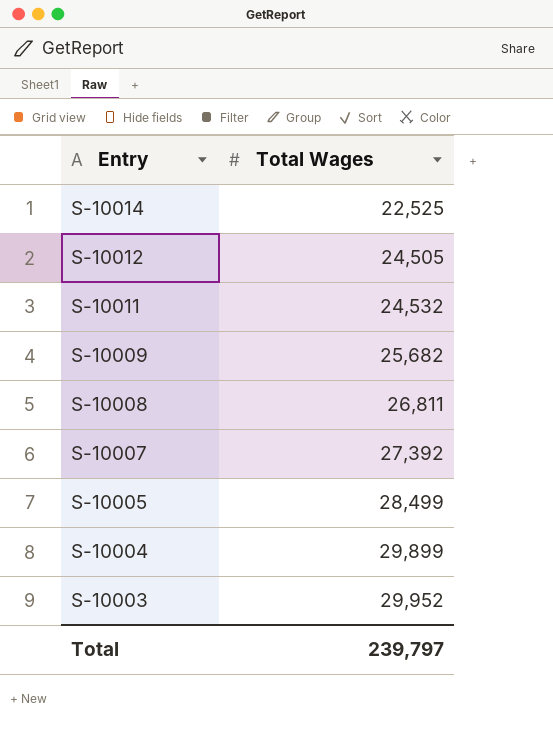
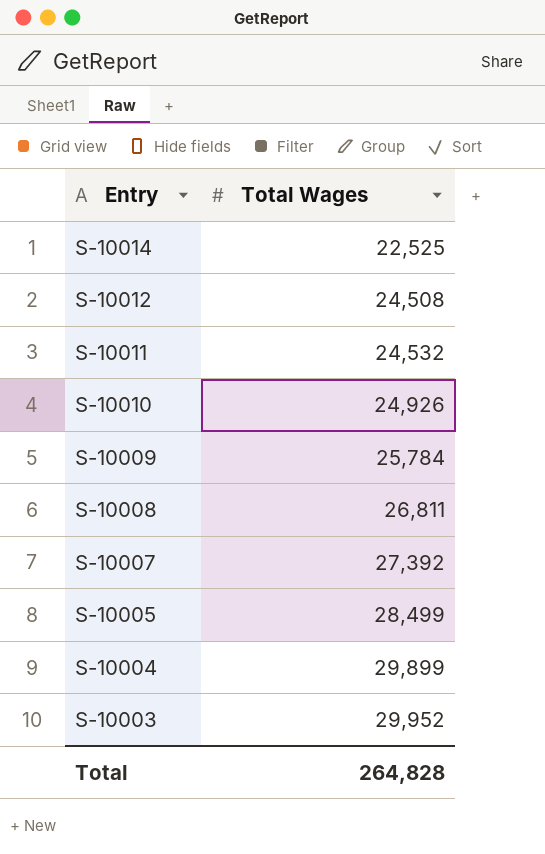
S-10012 | Total Wages: 24,505 -> 24,508
row S-10010: none -> 24,926
S-10009 | Total Wages: 25,682 -> 25,784
Total | Total Wages: 239,797 -> 264,828

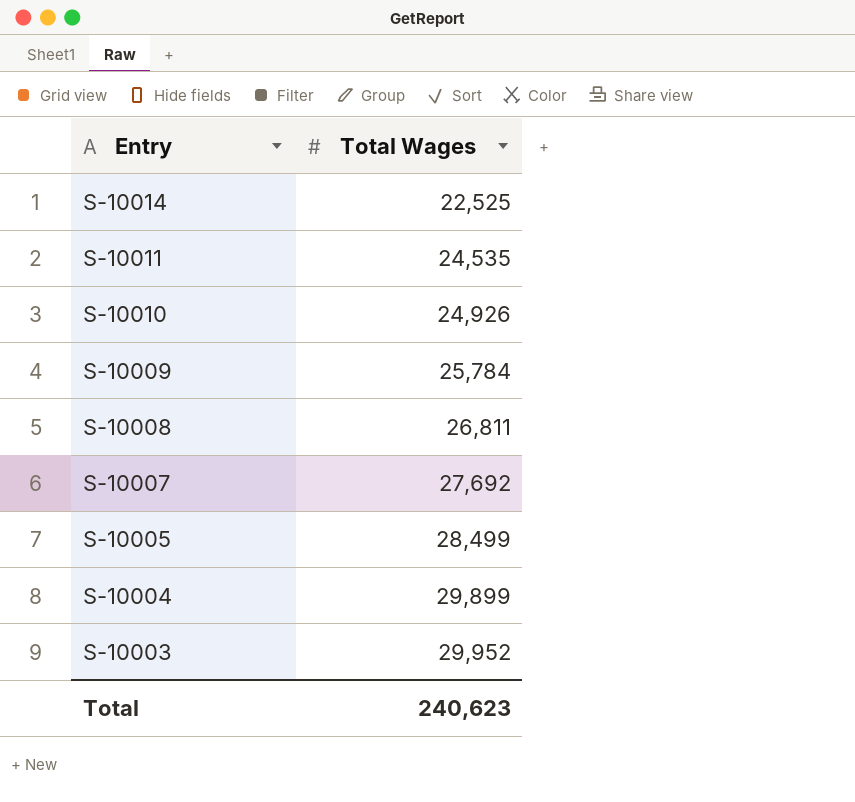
row S-10012: 24,508 -> none
S-10011 | Total Wages: 24,532 -> 24,535
S-10007 | Total Wages: 27,392 -> 27,692
Total | Total Wages: 264,828 -> 240,623

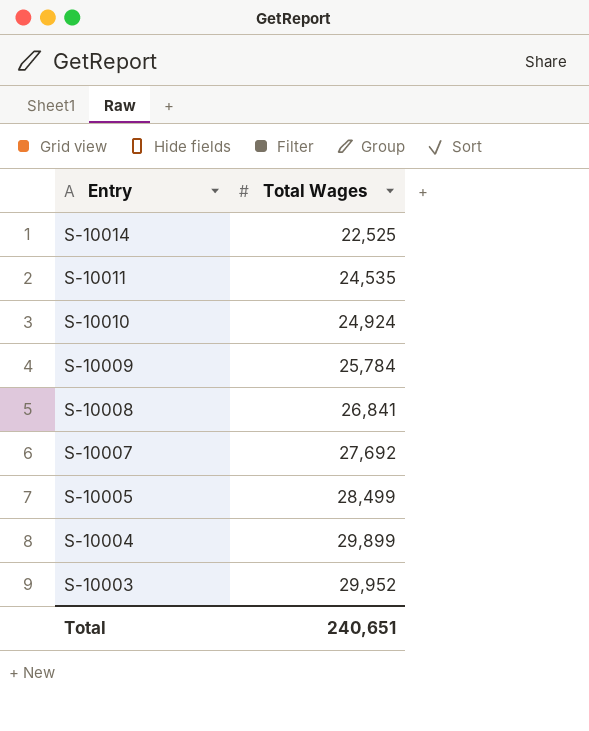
S-10010 | Total Wages: 24,926 -> 24,924
S-10008 | Total Wages: 26,811 -> 26,841
Total | Total Wages: 240,623 -> 240,651

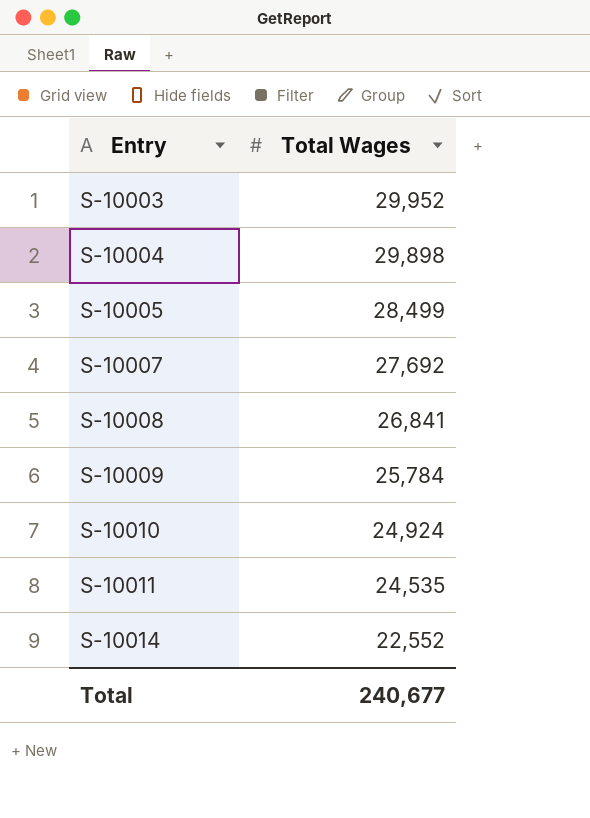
row order: Entry descending -> Entry ascending
S-10004 | Total Wages: 29,899 -> 29,898
S-10014 | Total Wages: 22,525 -> 22,552
Total | Total Wages: 240,651 -> 240,677

